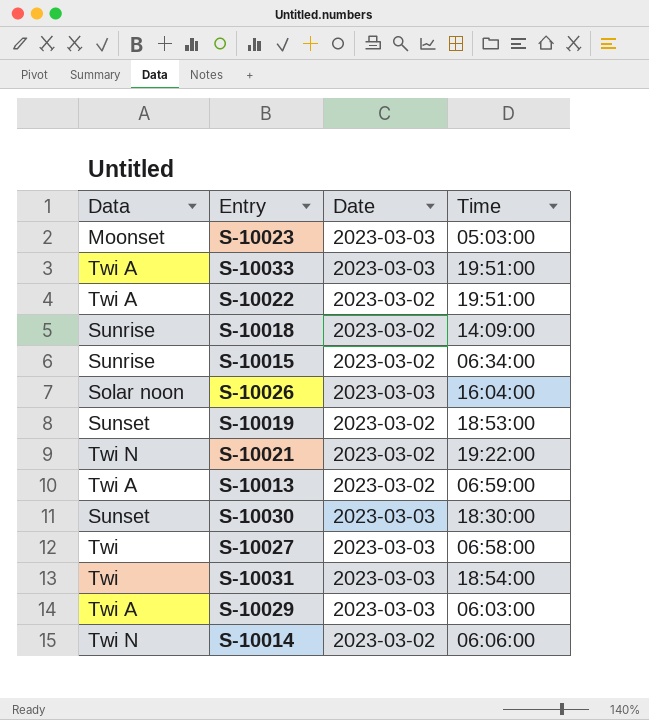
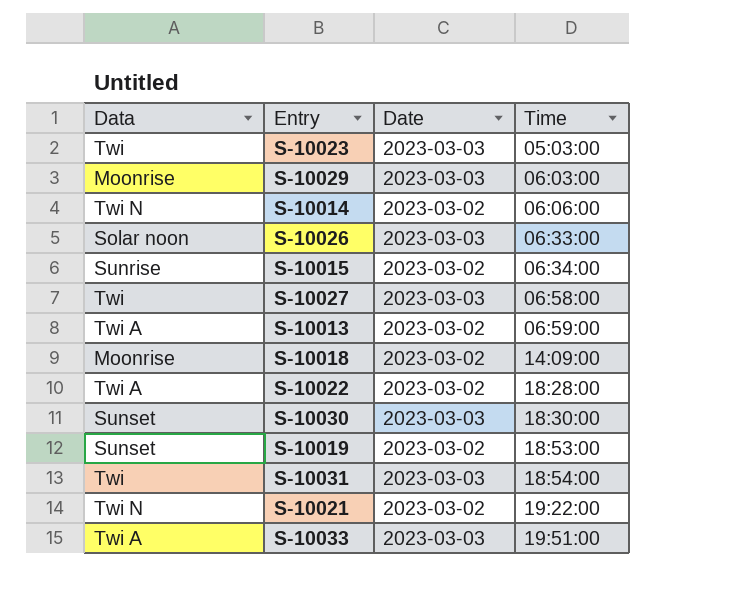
row order: none -> Time ascending
S-10023 | Data: Moonset -> Twi
S-10029 | Data: Twi A -> Moonrise
S-10026 | Time: 16:04:00 -> 06:33:00
S-10018 | Data: Sunrise -> Moonrise
S-10022 | Time: 19:51:00 -> 18:28:00

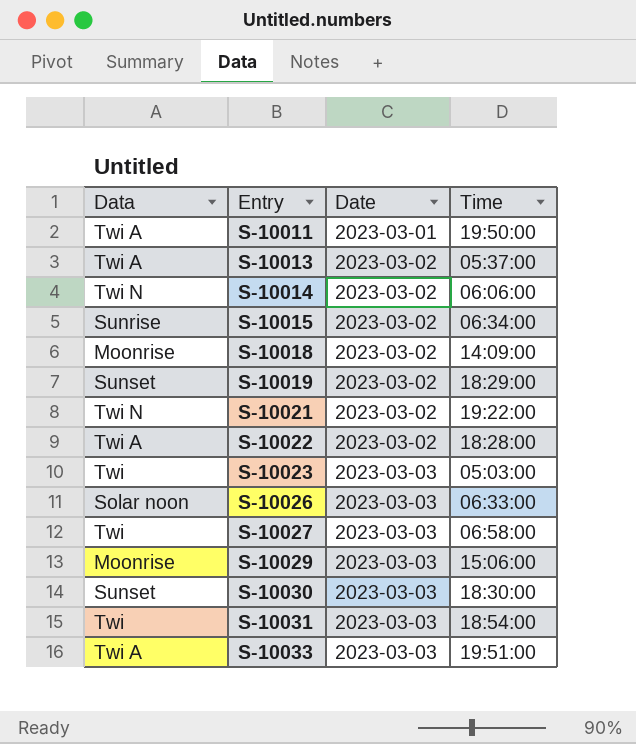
row order: Time ascending -> Entry ascending
row S-10011: none -> Twi A | 2023-03-01 | 19:50:00
S-10013 | Time: 06:59:00 -> 05:37:00
S-10019 | Time: 18:53:00 -> 18:29:00
S-10029 | Time: 06:03:00 -> 15:06:00

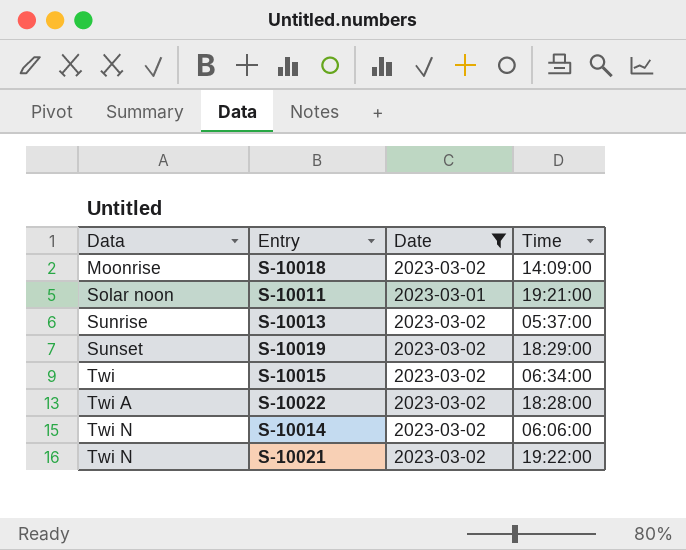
filter: none -> Date != 2023-03-03
row order: Entry ascending -> Data ascending
S-10011 | Data: Twi A -> Solar noon
S-10011 | Time: 19:50:00 -> 19:21:00
S-10013 | Data: Twi A -> Sunrise
S-10015 | Data: Sunrise -> Twi

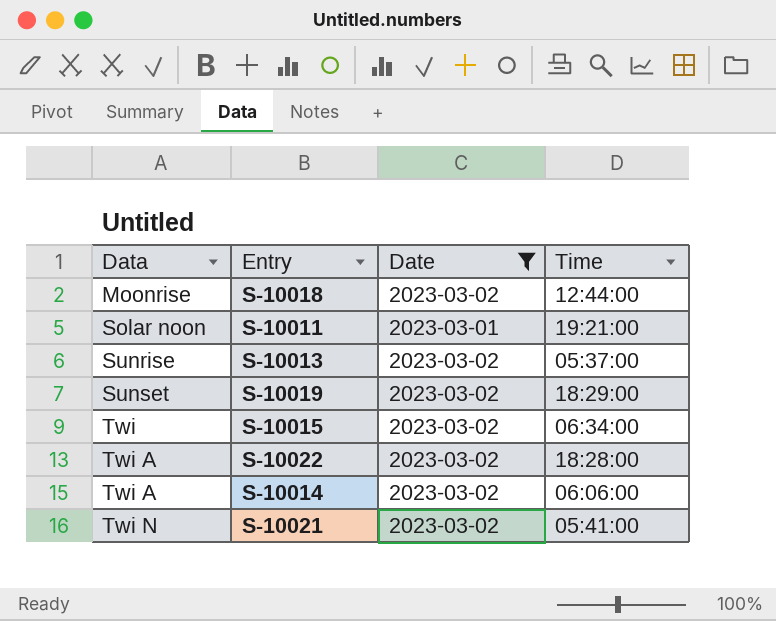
S-10018 | Time: 14:09:00 -> 12:44:00
S-10014 | Data: Twi N -> Twi A
S-10021 | Time: 19:22:00 -> 05:41:00

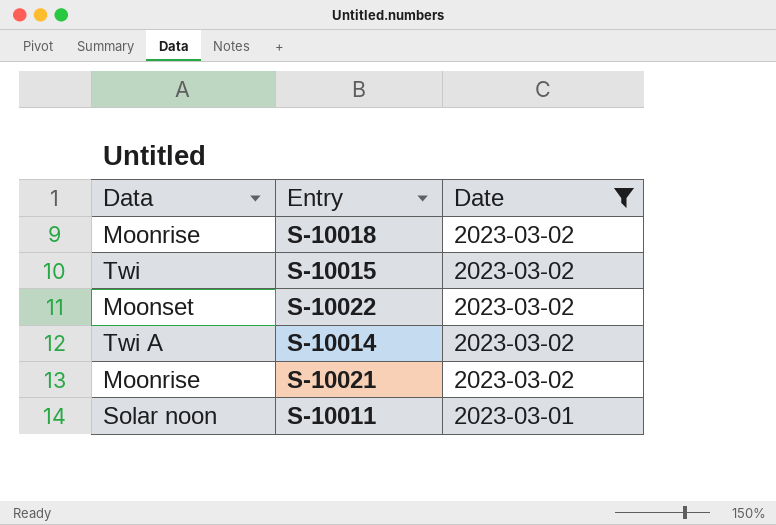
row order: Data ascending -> Date descending
column Time | position: 4 -> none
row S-10013: Sunrise | 2023-03-02 | 05:37:00 -> none
row S-10019: Sunset | 2023-03-02 | 18:29:00 -> none
S-10022 | Data: Twi A -> Moonset
S-10021 | Data: Twi N -> Moonrise

